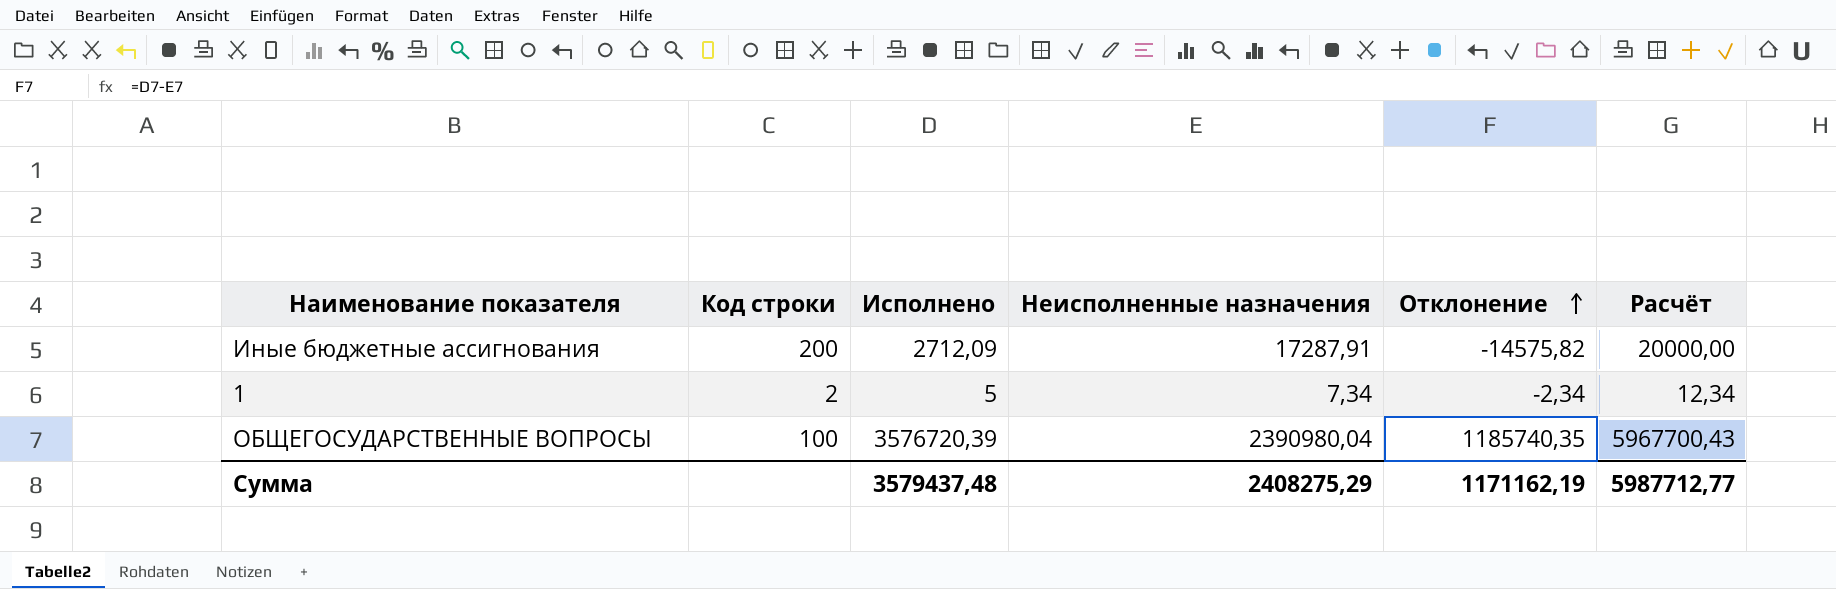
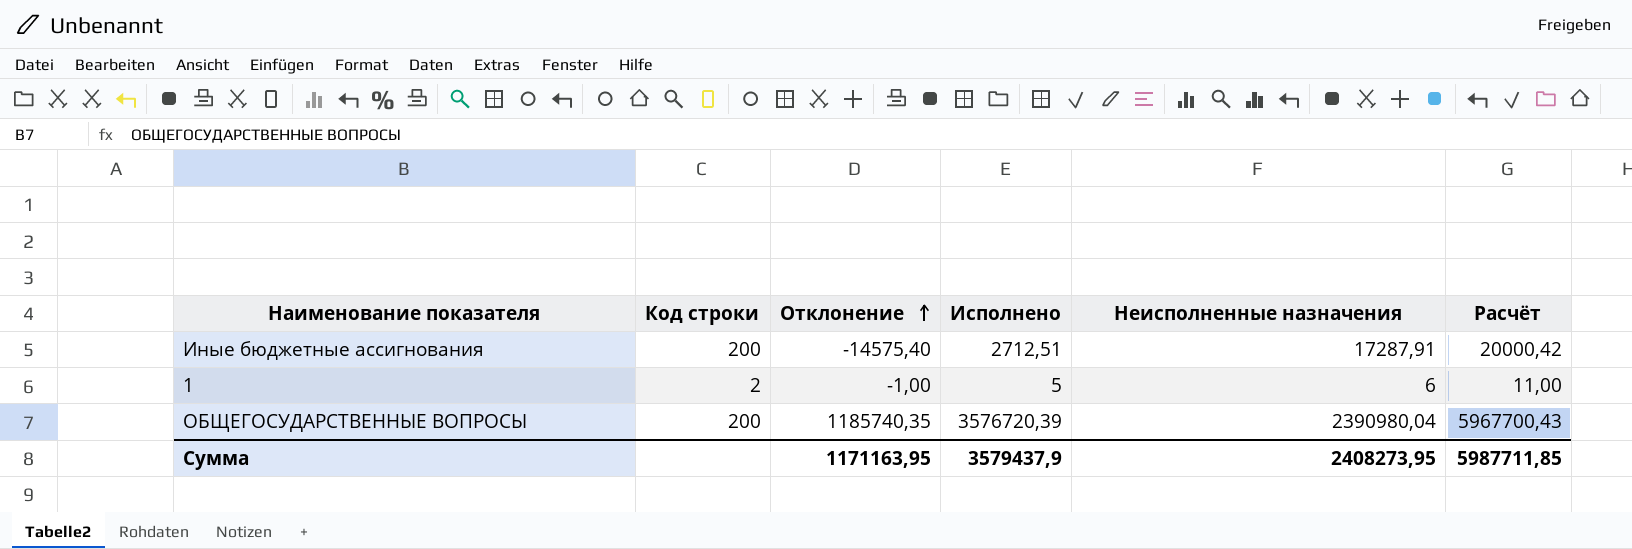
column Отклонение | position: 5 -> 3
Иные бюджетные ассигнования | Отклонение: -14575,82 -> -14575,40
Иные бюджетные ассигнования | Исполнено: 2712,09 -> 2712,51
Иные бюджетные ассигнования | Расчёт: 20000,00 -> 20000,42
1 | Отклонение: -2,34 -> -1,00
1 | Неисполненные назначения: 7,34 -> 6
1 | Расчёт: 12,34 -> 11,00
ОБЩЕГОСУДАРСТВЕННЫЕ ВОПРОСЫ | Код строки: 100 -> 200
Сумма | Отклонение: 1171162,19 -> 1171163,95
Сумма | Исполнено: 3579437,48 -> 3579437,9
Сумма | Неисполненные назначения: 2408275,29 -> 2408273,95
Сумма | Расчёт: 5987712,77 -> 5987711,85

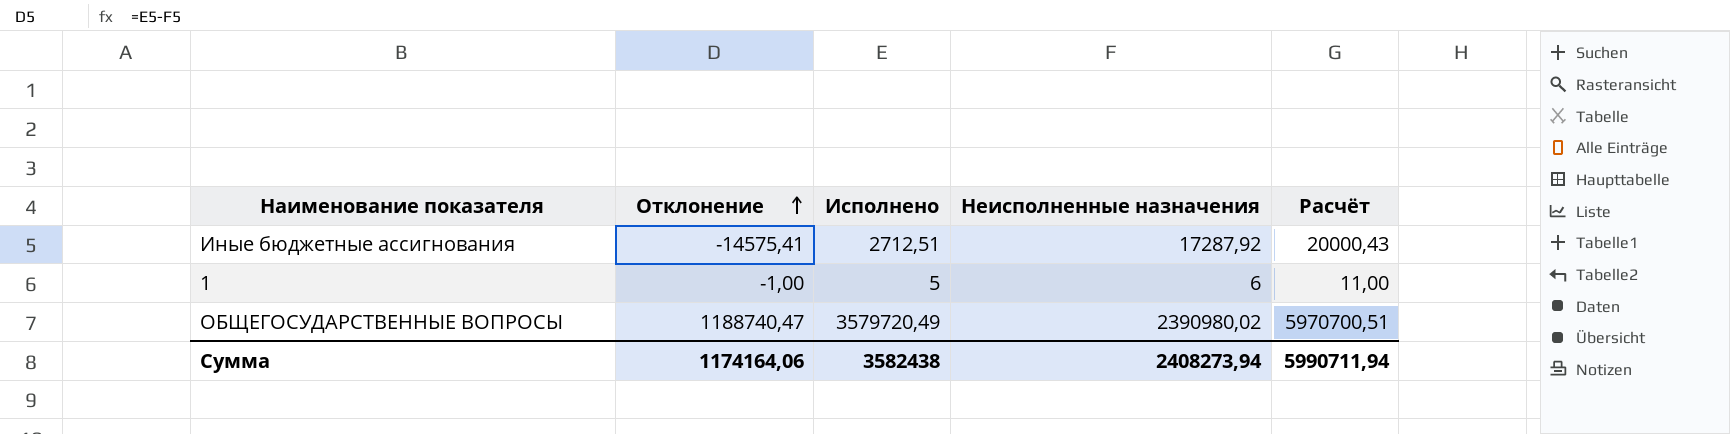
column Код строки | position: 2 -> none
Иные бюджетные ассигнования | Отклонение: -14575,40 -> -14575,41
Иные бюджетные ассигнования | Неисполненные назначения: 17287,91 -> 17287,92
Иные бюджетные ассигнования | Расчёт: 20000,42 -> 20000,43
ОБЩЕГОСУДАРСТВЕННЫЕ ВОПРОСЫ | Отклонение: 1185740,35 -> 1188740,47
ОБЩЕГОСУДАРСТВЕННЫЕ ВОПРОСЫ | Исполнено: 3576720,39 -> 3579720,49
ОБЩЕГОСУДАРСТВЕННЫЕ ВОПРОСЫ | Неисполненные назначения: 2390980,04 -> 2390980,02
ОБЩЕГОСУДАРСТВЕННЫЕ ВОПРОСЫ | Расчёт: 5967700,43 -> 5970700,51
Сумма | Отклонение: 1171163,95 -> 1174164,06
Сумма | Исполнено: 3579437,9 -> 3582438
Сумма | Неисполненные назначения: 2408273,95 -> 2408273,94
Сумма | Расчёт: 5987711,85 -> 5990711,94

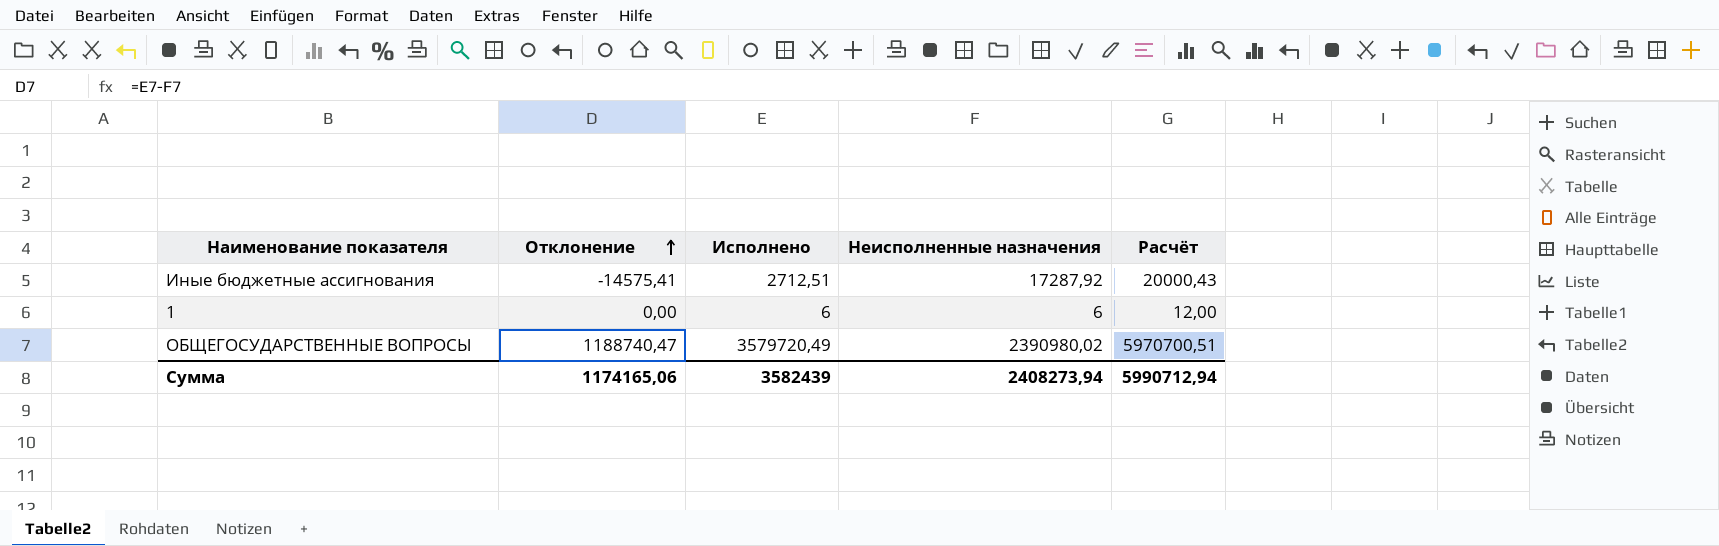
1 | Отклонение: -1,00 -> 0,00
1 | Исполнено: 5 -> 6
1 | Расчёт: 11,00 -> 12,00
Сумма | Отклонение: 1174164,06 -> 1174165,06
Сумма | Исполнено: 3582438 -> 3582439
Сумма | Расчёт: 5990711,94 -> 5990712,94

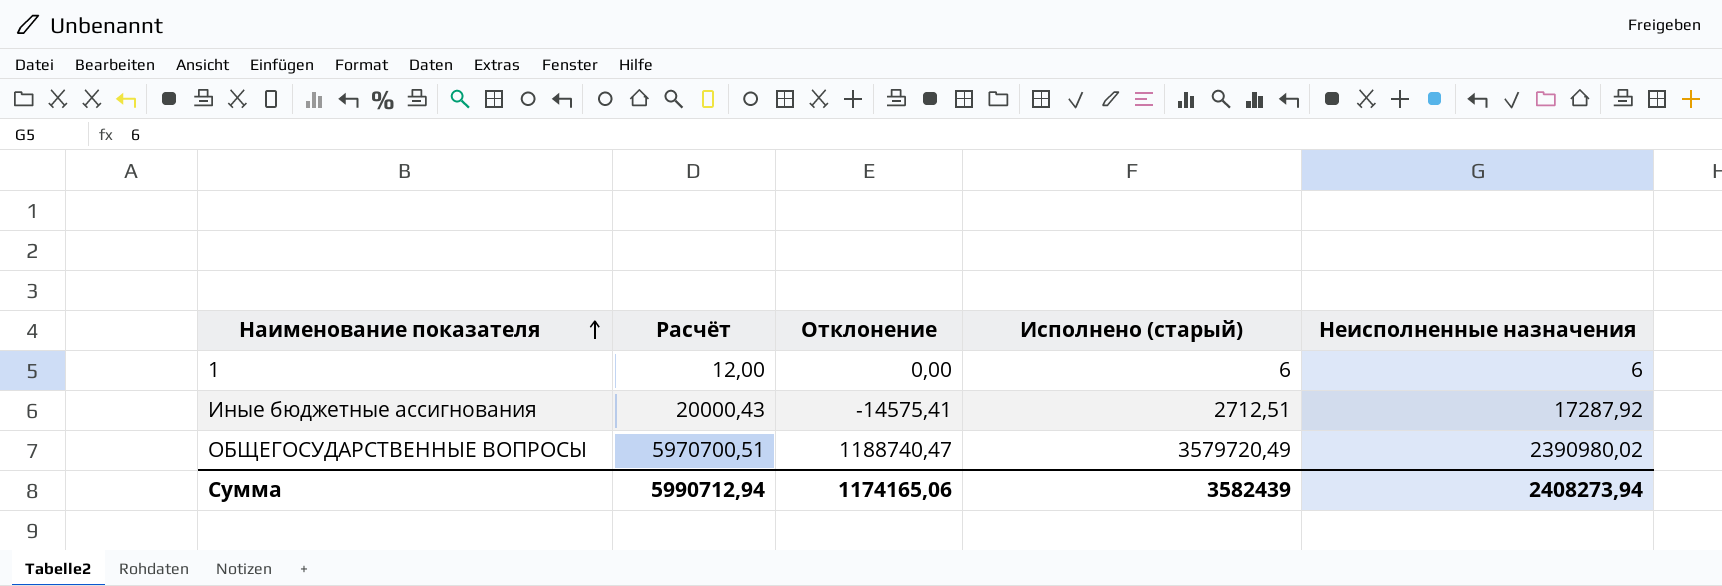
row order: Отклонение ascending -> Наименование показателя ascending
column Расчёт | position: 5 -> 2
column name: Исполнено -> Исполнено (старый)

